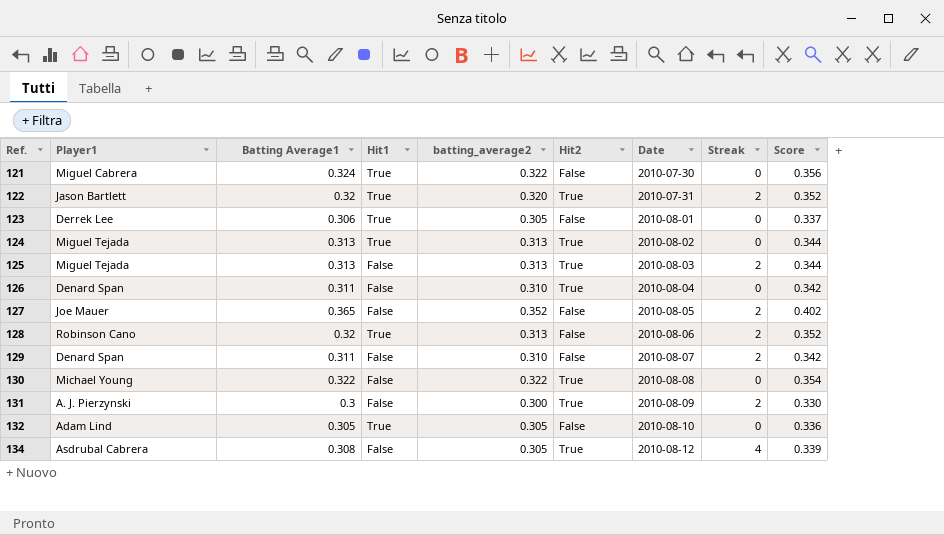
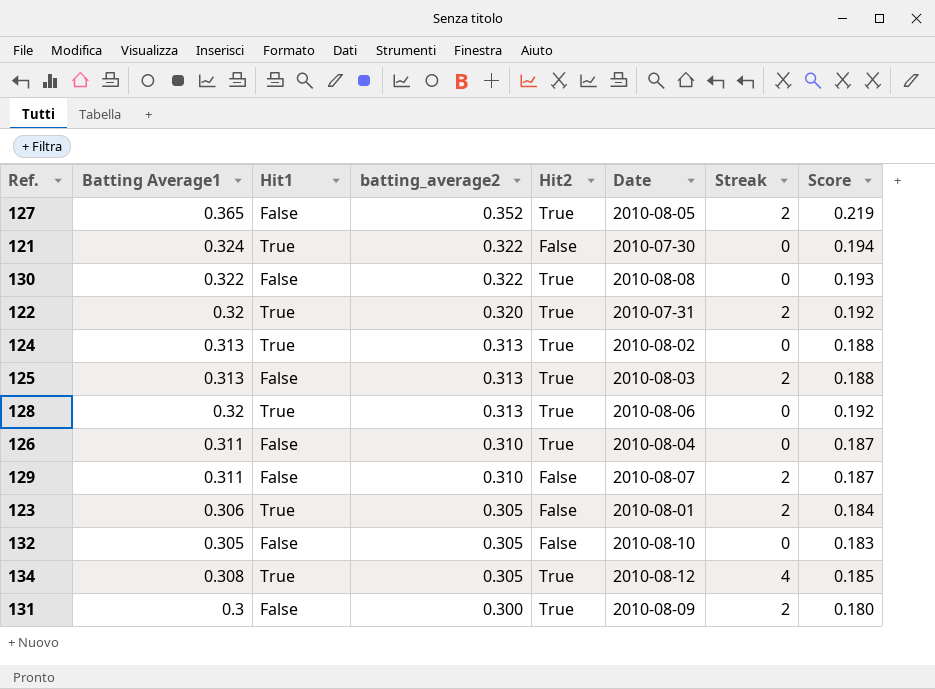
row order: Ref. ascending -> batting_average2 descending
column Player1 | position: 2 -> none
column Score | formula: [Batting Average1] * 1.1 -> [Batting Average1] * 0.6
127 | Hit2: False -> True
128 | Hit2: False -> True
128 | Streak: 2 -> 0
123 | Streak: 0 -> 2
132 | Hit1: True -> False
134 | Hit1: False -> True

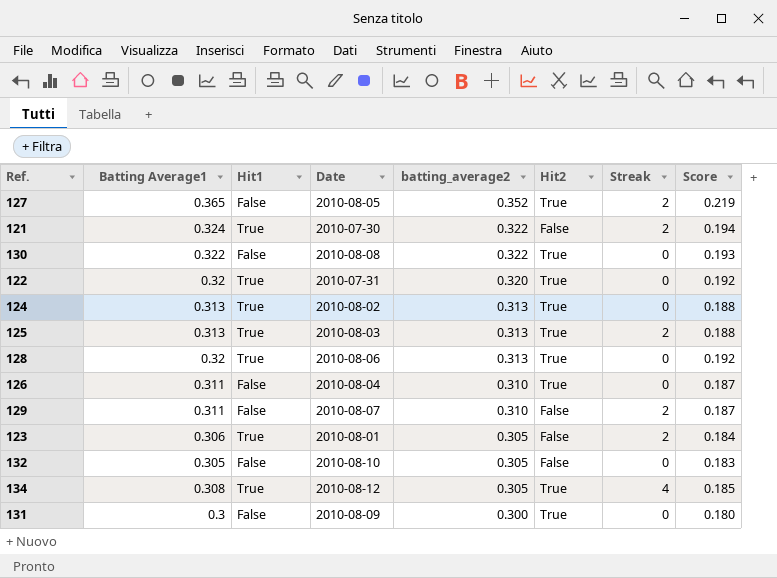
column Date | position: 6 -> 4
121 | Streak: 0 -> 2
122 | Streak: 2 -> 0
125 | Hit1: False -> True
131 | Streak: 2 -> 0

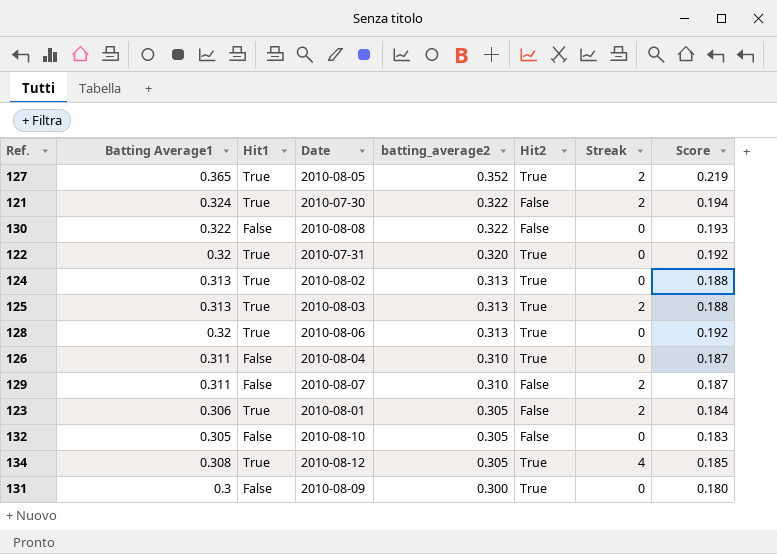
127 | Hit1: False -> True
130 | Hit2: True -> False

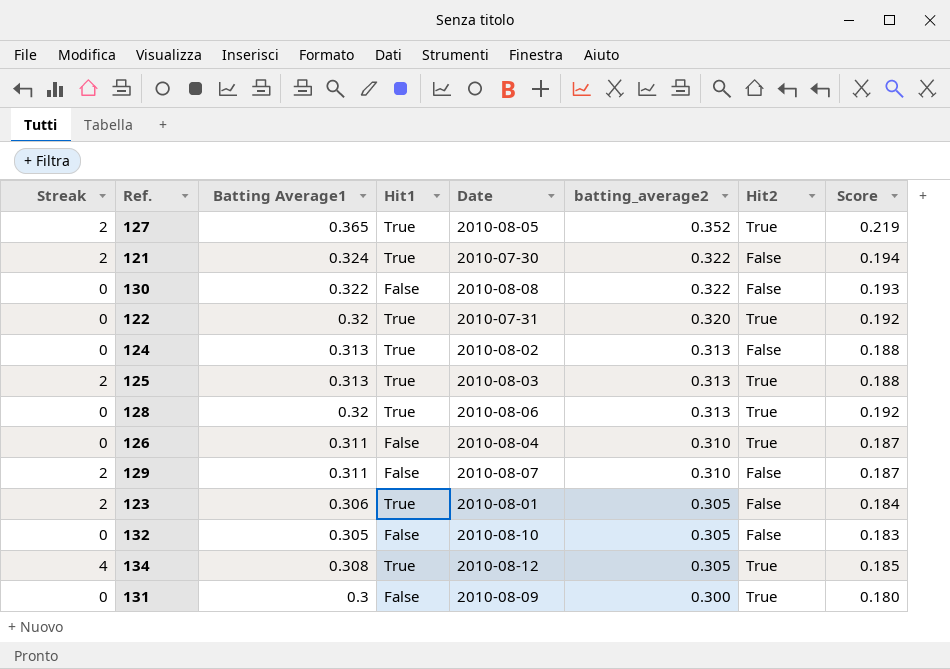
column Streak | position: 7 -> 1
124 | Hit2: True -> False

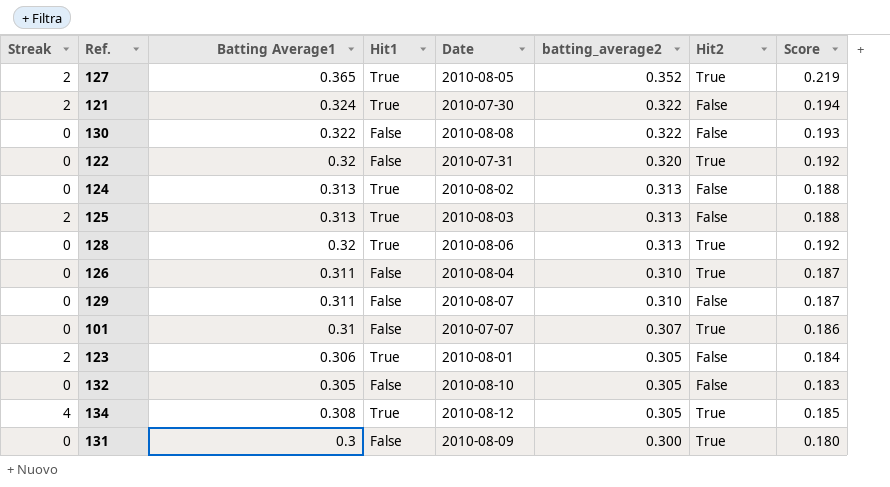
122 | Hit1: True -> False
125 | Hit2: True -> False
129 | Streak: 2 -> 0
row 101: none -> 0 | 0.31 | False | 2010-07-07 | 0.307 | True | 0.186

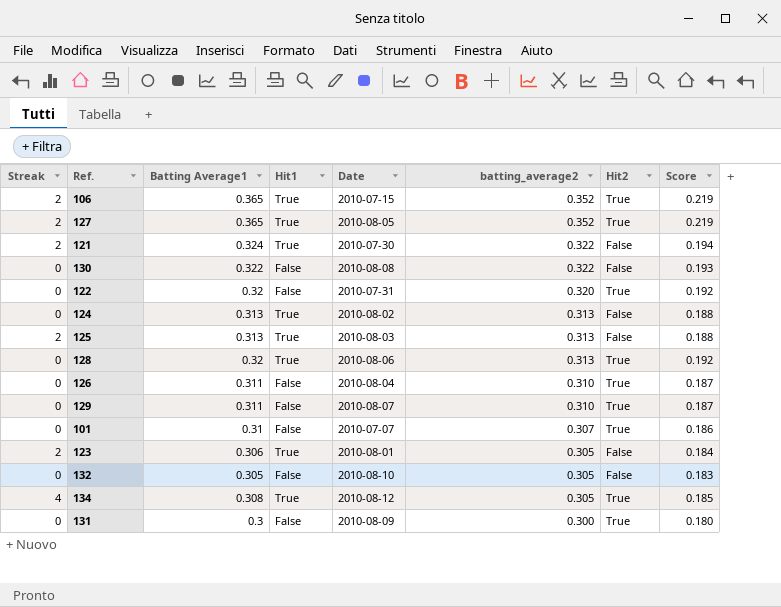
row 106: none -> 2 | 0.365 | True | 2010-07-15 | 0.352 | True | 0.219
129 | Hit2: False -> True

